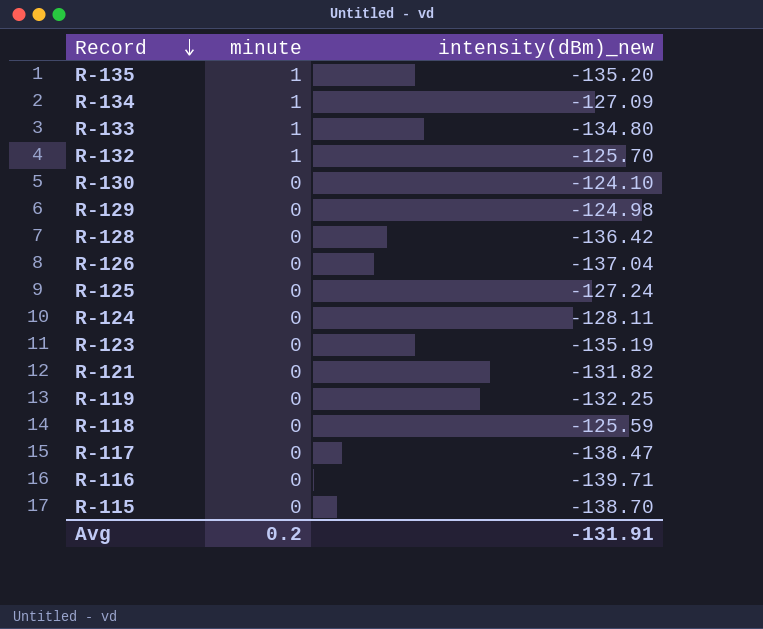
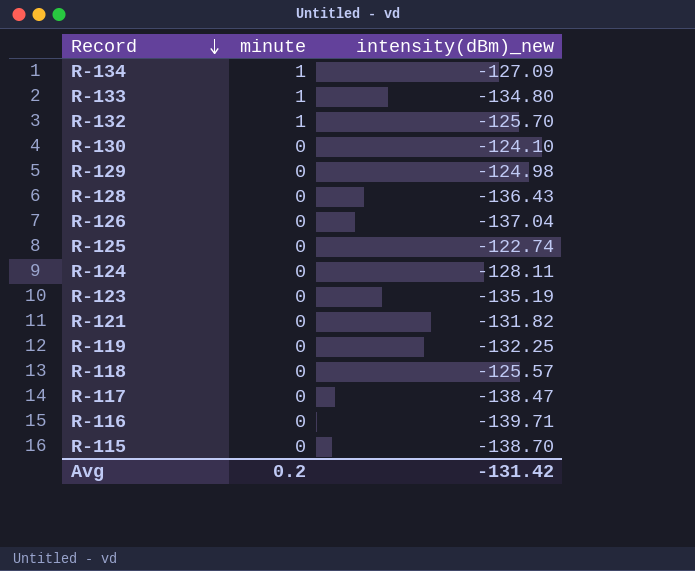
row R-135: 1 | -135.20 -> none
R-128 | intensity(dBm)_new: -136.42 -> -136.43
R-125 | intensity(dBm)_new: -127.24 -> -122.74
R-118 | intensity(dBm)_new: -125.59 -> -125.57
Avg | intensity(dBm)_new: -131.91 -> -131.42

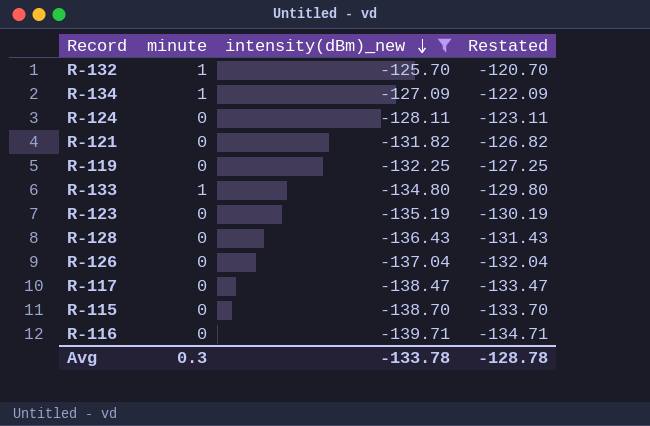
filter: none -> intensity(dBm)_new <= -125.70
row order: Record descending -> intensity(dBm)_new descending
column Restated | formula: none -> [intensity(dBm)_new] + 5
Avg | minute: 0.2 -> 0.3
Avg | intensity(dBm)_new: -131.42 -> -133.78

